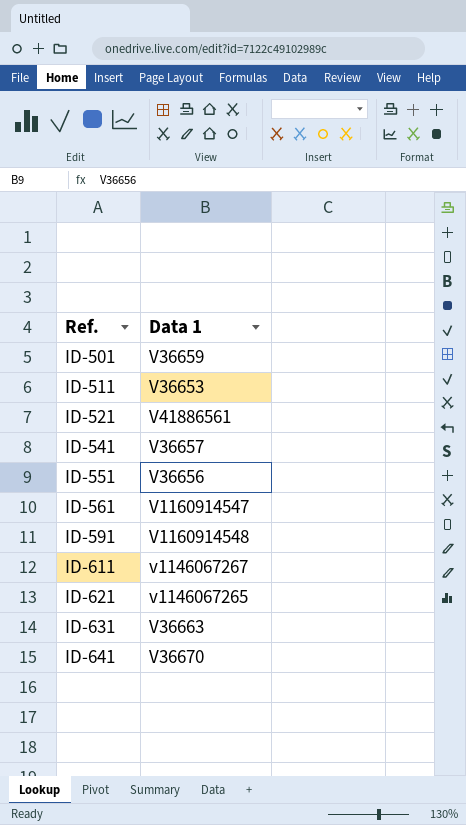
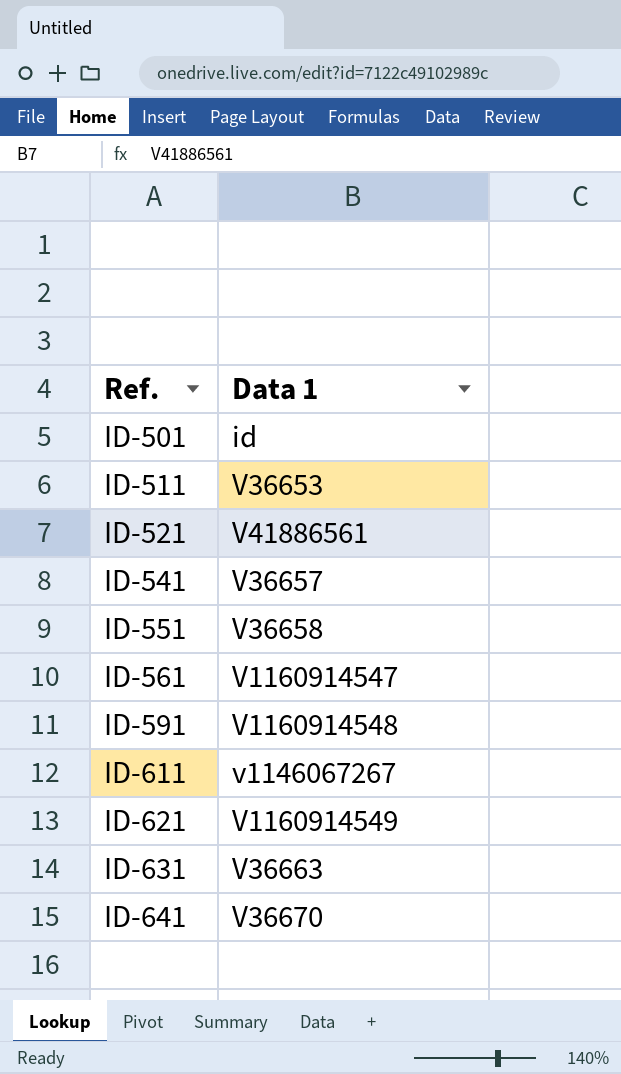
ID-501 | Data 1: V36659 -> id
ID-551 | Data 1: V36656 -> V36658
ID-621 | Data 1: v1146067265 -> V1160914549

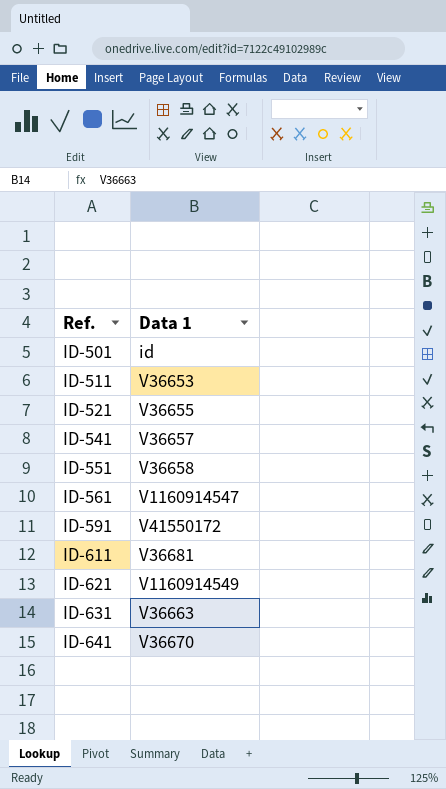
ID-521 | Data 1: V41886561 -> V36655
ID-591 | Data 1: V1160914548 -> V41550172
ID-611 | Data 1: v1146067267 -> V36681

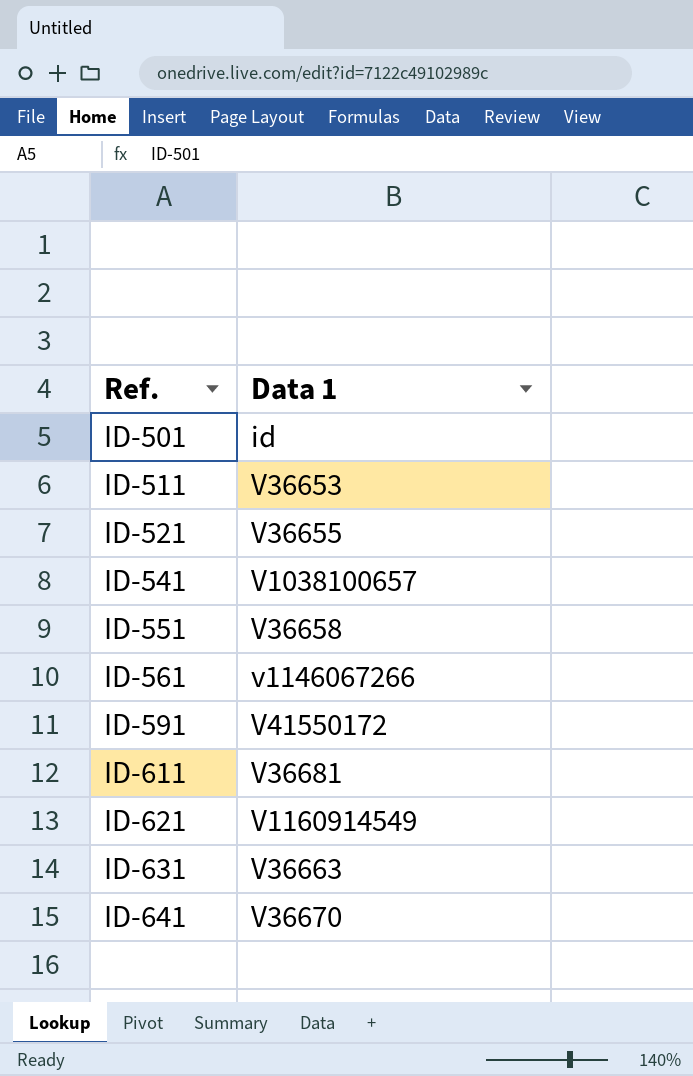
ID-541 | Data 1: V36657 -> V1038100657
ID-561 | Data 1: V1160914547 -> v1146067266

